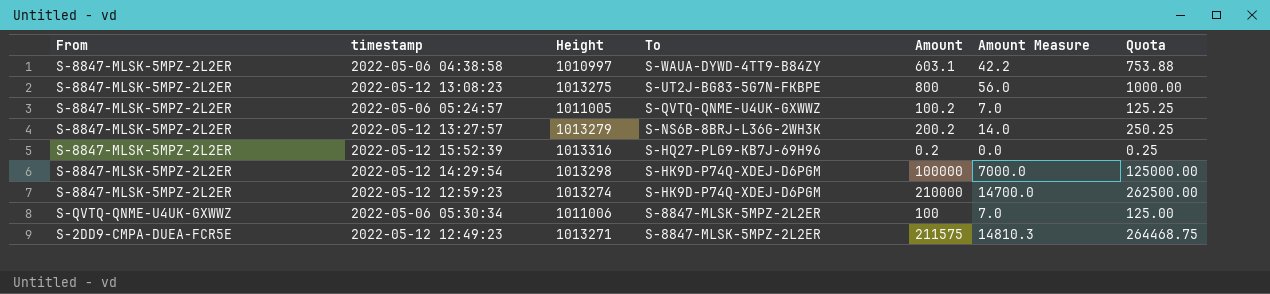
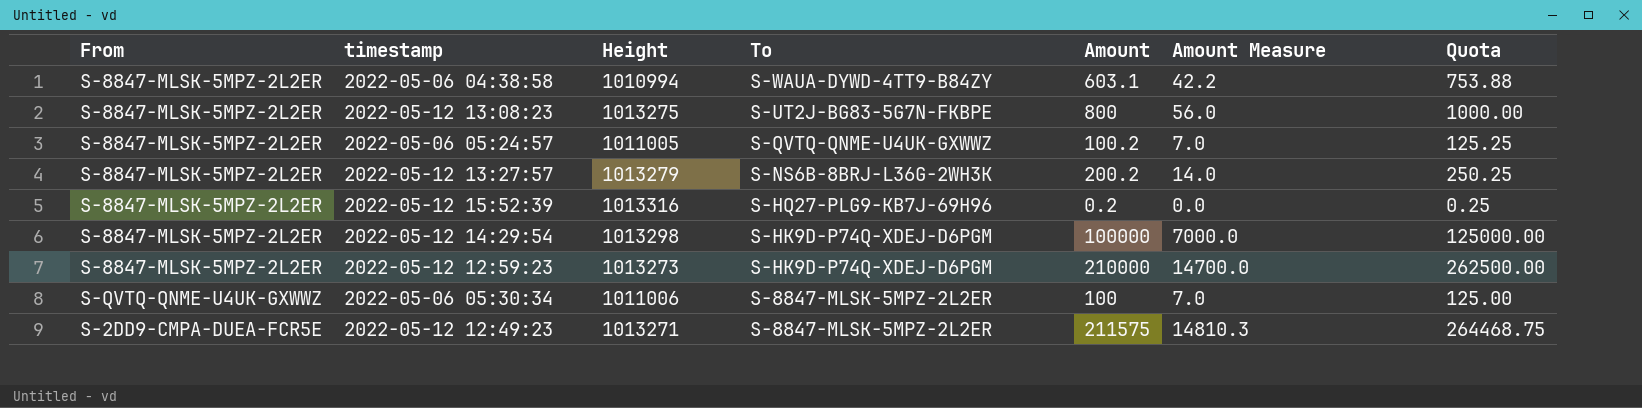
2022-05-06 04:38:58 | Height: 1010997 -> 1010994
2022-05-12 12:59:23 | Height: 1013274 -> 1013273

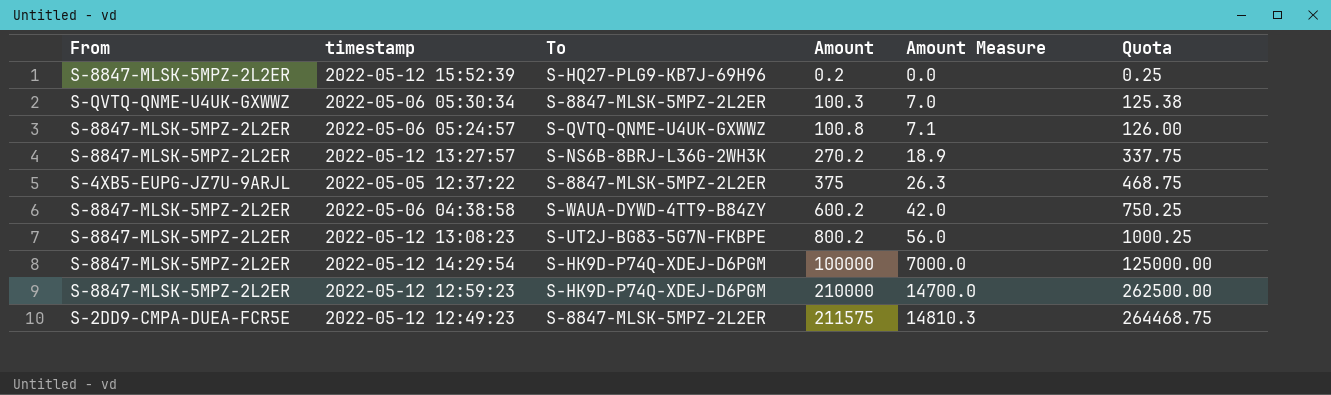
row order: To descending -> Amount ascending
column Height | position: 3 -> none
2022-05-06 05:30:34 | Amount: 100 -> 100.3
2022-05-06 05:30:34 | Quota: 125.00 -> 125.38
2022-05-06 05:24:57 | Amount: 100.2 -> 100.8
2022-05-06 05:24:57 | Amount Measure: 7.0 -> 7.1
2022-05-06 05:24:57 | Quota: 125.25 -> 126.00
2022-05-12 13:27:57 | Amount: 200.2 -> 270.2
2022-05-12 13:27:57 | Amount Measure: 14.0 -> 18.9
2022-05-12 13:27:57 | Quota: 250.25 -> 337.75
row 2022-05-05 12:37:22: none -> S-4XB5-EUPG-JZ7U-9ARJL | S-8847-MLSK-5MPZ-2L2ER | 375 | 26.3 | 468.75
2022-05-06 04:38:58 | Amount: 603.1 -> 600.2
2022-05-06 04:38:58 | Amount Measure: 42.2 -> 42.0
2022-05-06 04:38:58 | Quota: 753.88 -> 750.25
2022-05-12 13:08:23 | Amount: 800 -> 800.2
2022-05-12 13:08:23 | Quota: 1000.00 -> 1000.25

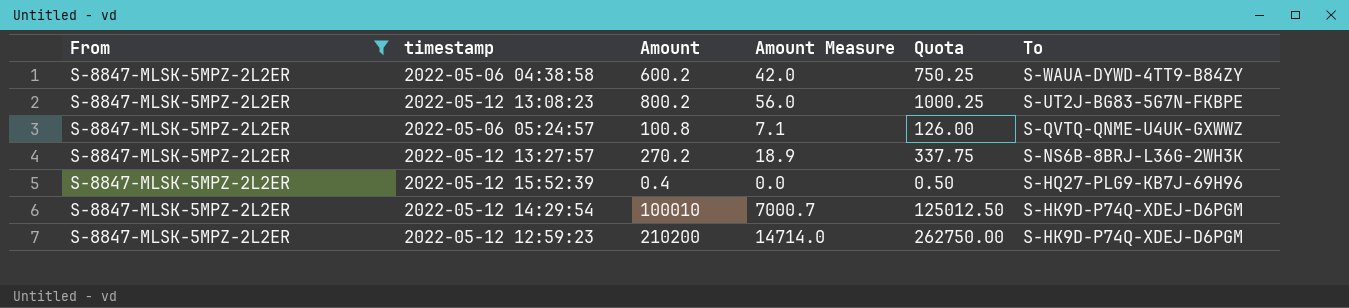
filter: none -> From = S-8847-MLSK-5MPZ-2L2ER
row order: Amount ascending -> To descending
column To | position: 3 -> 6
2022-05-12 15:52:39 | Amount: 0.2 -> 0.4
2022-05-12 15:52:39 | Quota: 0.25 -> 0.50
2022-05-12 14:29:54 | Amount: 100000 -> 100010
2022-05-12 14:29:54 | Amount Measure: 7000.0 -> 7000.7
2022-05-12 14:29:54 | Quota: 125000.00 -> 125012.50
2022-05-12 12:59:23 | Amount: 210000 -> 210200
2022-05-12 12:59:23 | Amount Measure: 14700.0 -> 14714.0
2022-05-12 12:59:23 | Quota: 262500.00 -> 262750.00

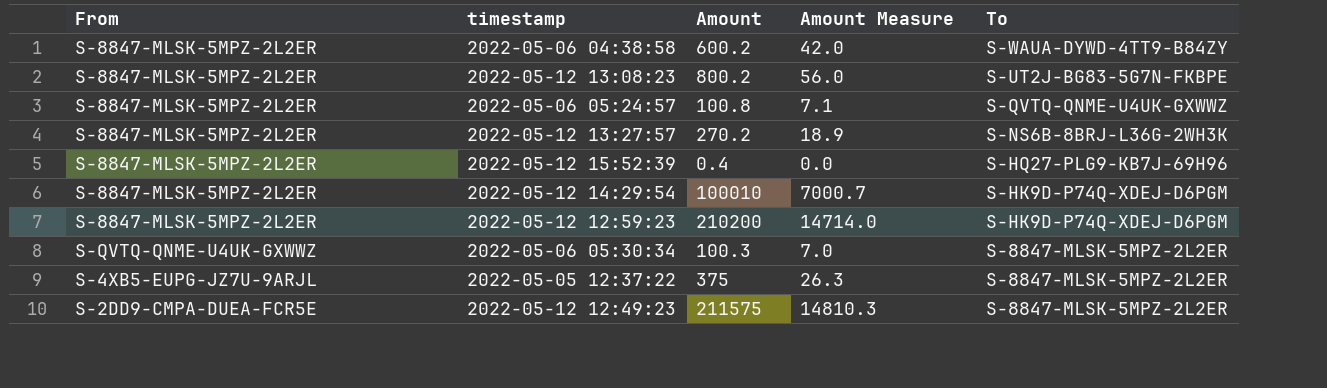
filter: From = S-8847-MLSK-5MPZ-2L2ER -> none
column Quota | formula: [Amount] * 1.25 -> none

